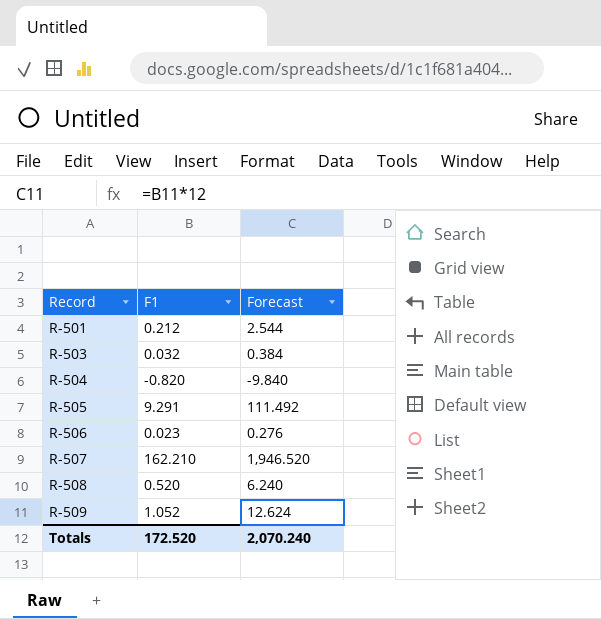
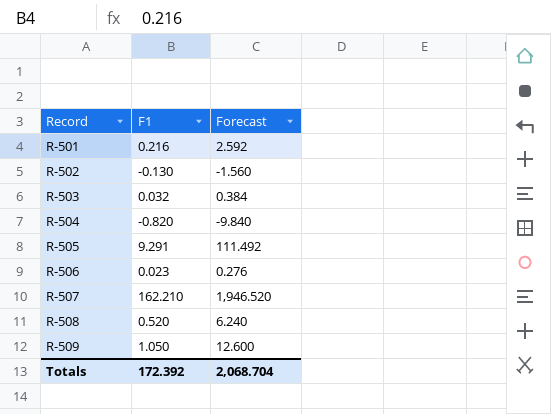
R-501 | F1: 0.212 -> 0.216
R-501 | Forecast: 2.544 -> 2.592
row R-502: none -> -0.130 | -1.560
R-509 | F1: 1.052 -> 1.050
R-509 | Forecast: 12.624 -> 12.600
Totals | F1: 172.520 -> 172.392
Totals | Forecast: 2,070.240 -> 2,068.704

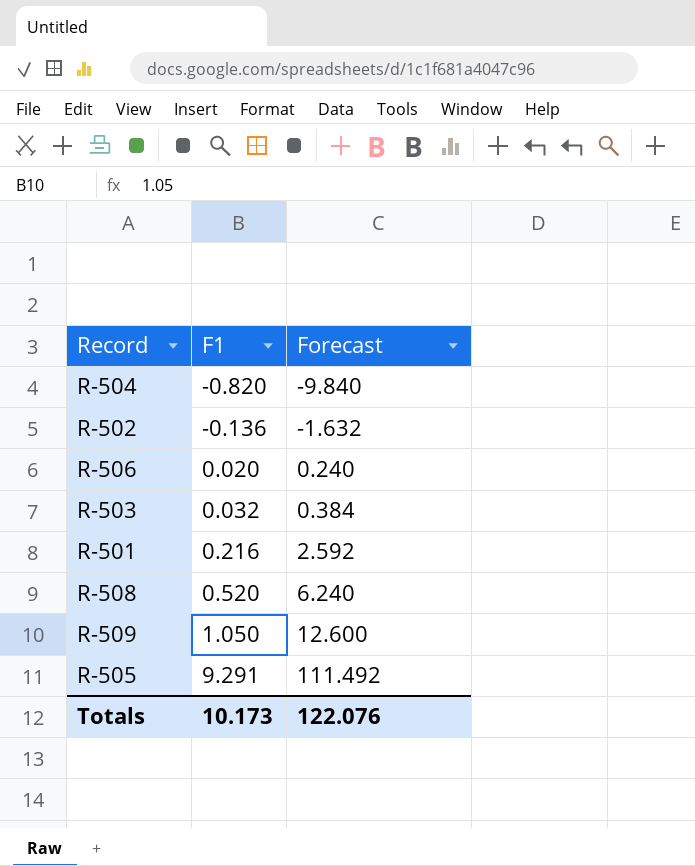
row order: Record ascending -> F1 ascending
row R-507: 162.210 | 1,946.520 -> none
R-502 | F1: -0.130 -> -0.136
R-502 | Forecast: -1.560 -> -1.632
R-506 | F1: 0.023 -> 0.020
R-506 | Forecast: 0.276 -> 0.240
Totals | F1: 172.392 -> 10.173
Totals | Forecast: 2,068.704 -> 122.076

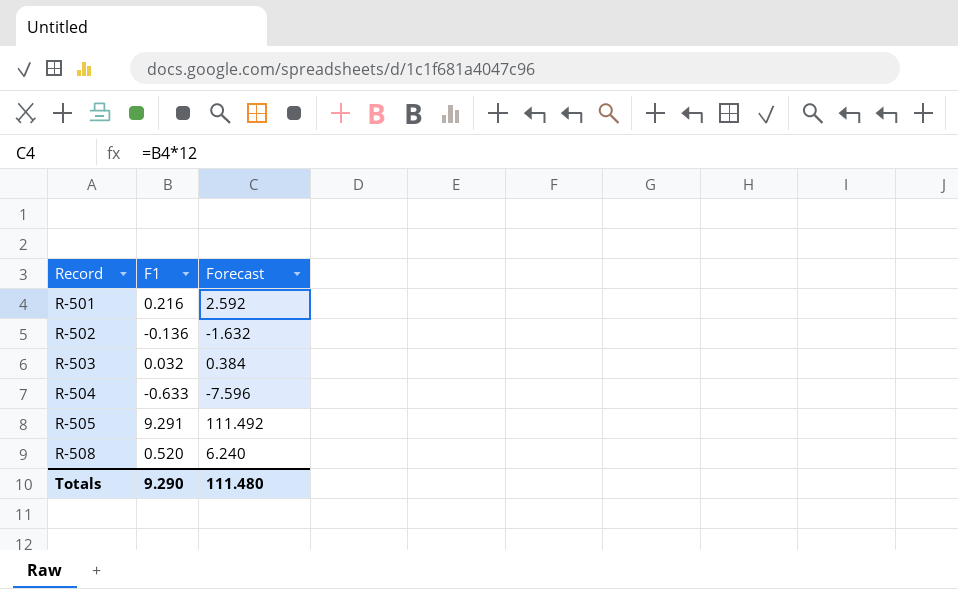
row order: F1 ascending -> Record ascending
row R-506: 0.020 | 0.240 -> none
row R-509: 1.050 | 12.600 -> none
R-504 | F1: -0.820 -> -0.633
R-504 | Forecast: -9.840 -> -7.596
Totals | F1: 10.173 -> 9.290
Totals | Forecast: 122.076 -> 111.480

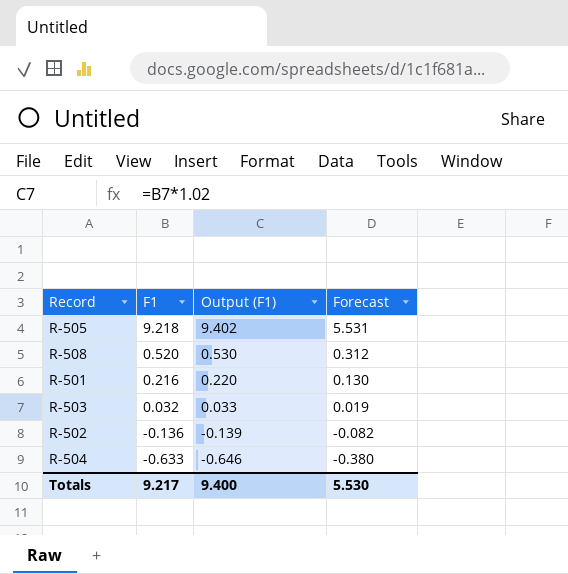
row order: Record ascending -> F1 descending
column Output (F1) | formula: none -> [F1] * 1.02
column Forecast | formula: [F1] * 12 -> [F1] * 0.6
R-505 | F1: 9.291 -> 9.218
Totals | F1: 9.290 -> 9.217
Totals | Forecast: 111.480 -> 5.530

